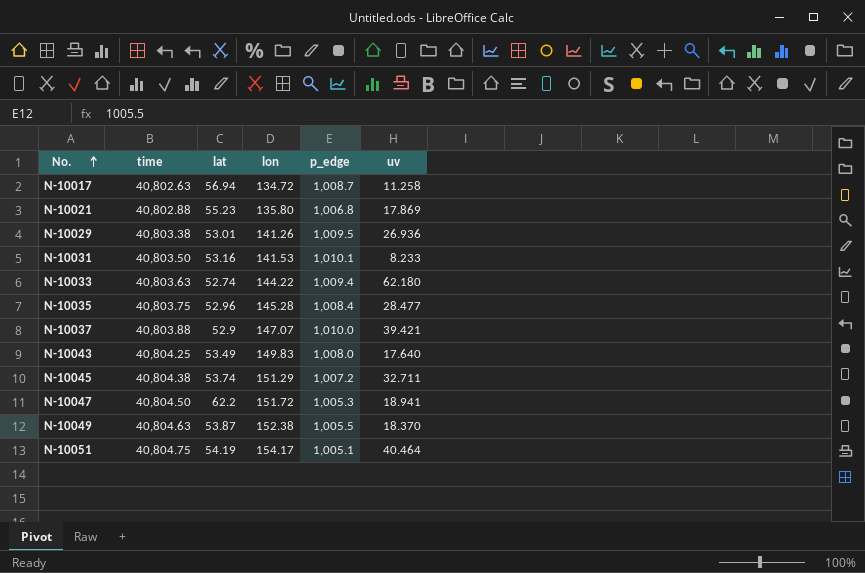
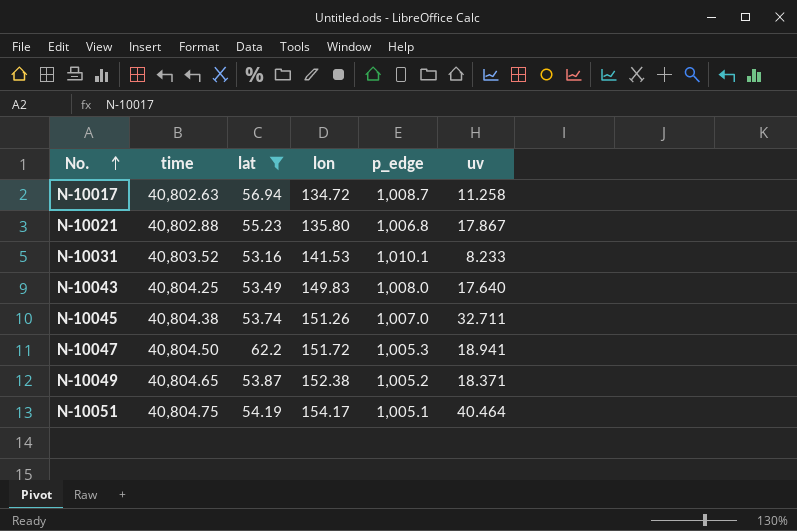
filter: none -> lat >= 53.16
N-10021 | uv: 17.869 -> 17.867
N-10031 | time: 40,803.50 -> 40,803.52
N-10045 | lon: 151.29 -> 151.26
N-10045 | p_edge: 1,007.2 -> 1,007.0
N-10049 | time: 40,804.63 -> 40,804.65
N-10049 | p_edge: 1,005.5 -> 1,005.2
N-10049 | uv: 18.370 -> 18.371

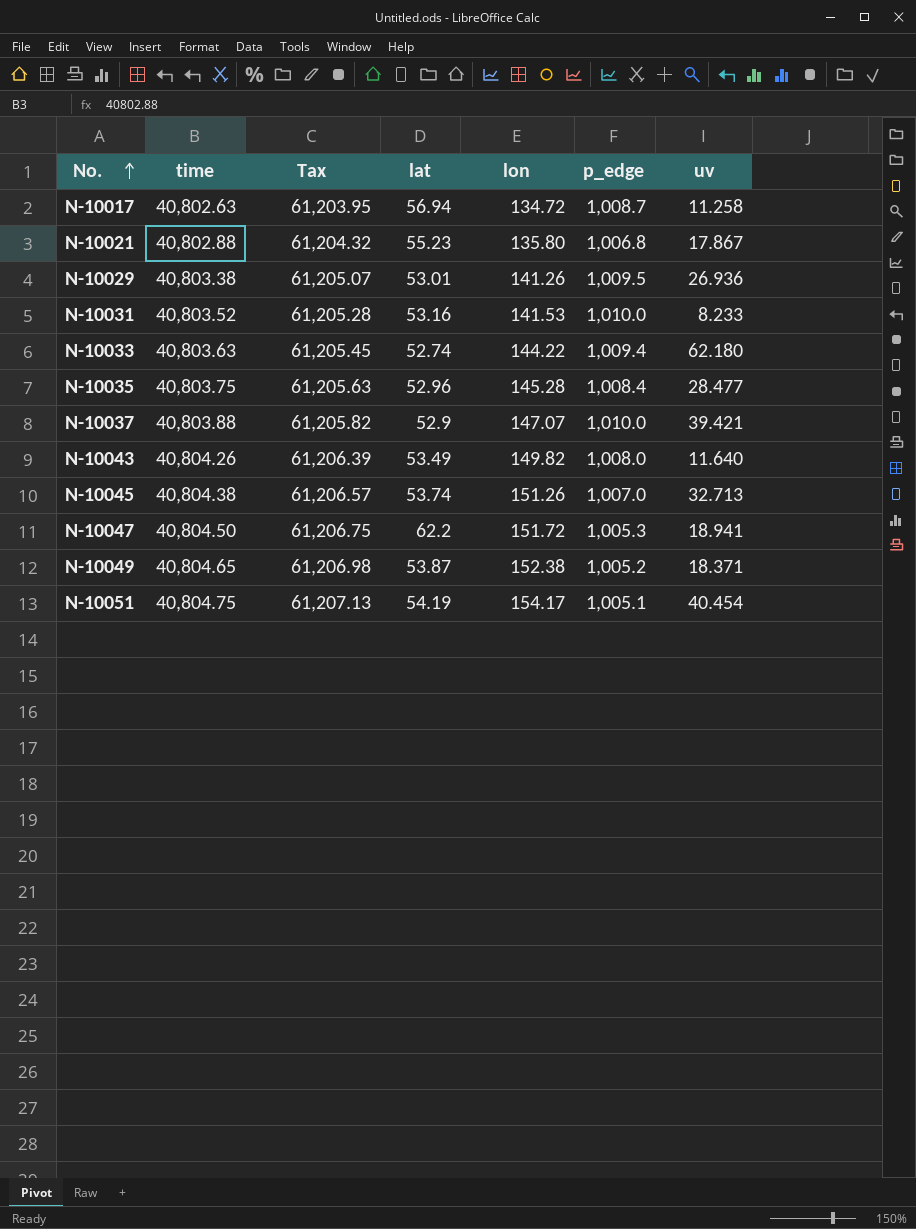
filter: lat >= 53.16 -> none
column Tax | formula: none -> [time] * 1.5
N-10031 | p_edge: 1,010.1 -> 1,010.0
N-10043 | time: 40,804.25 -> 40,804.26
N-10043 | lon: 149.83 -> 149.82
N-10043 | uv: 17.640 -> 11.640
N-10045 | uv: 32.711 -> 32.713
N-10051 | uv: 40.464 -> 40.454

